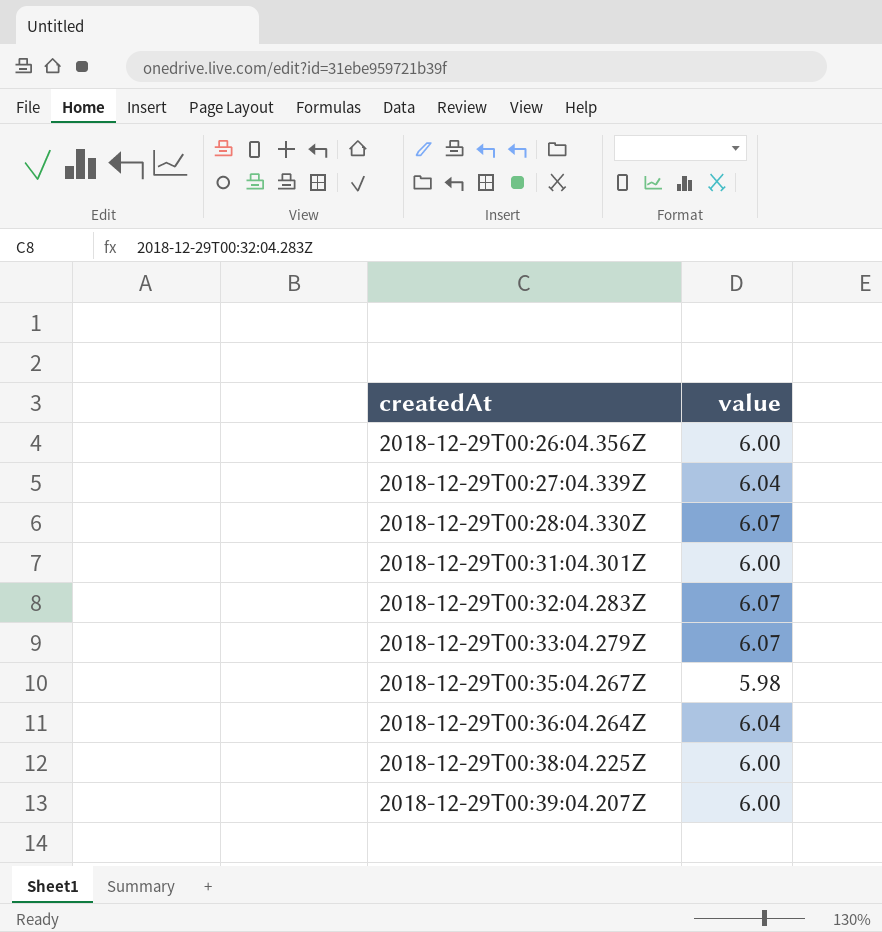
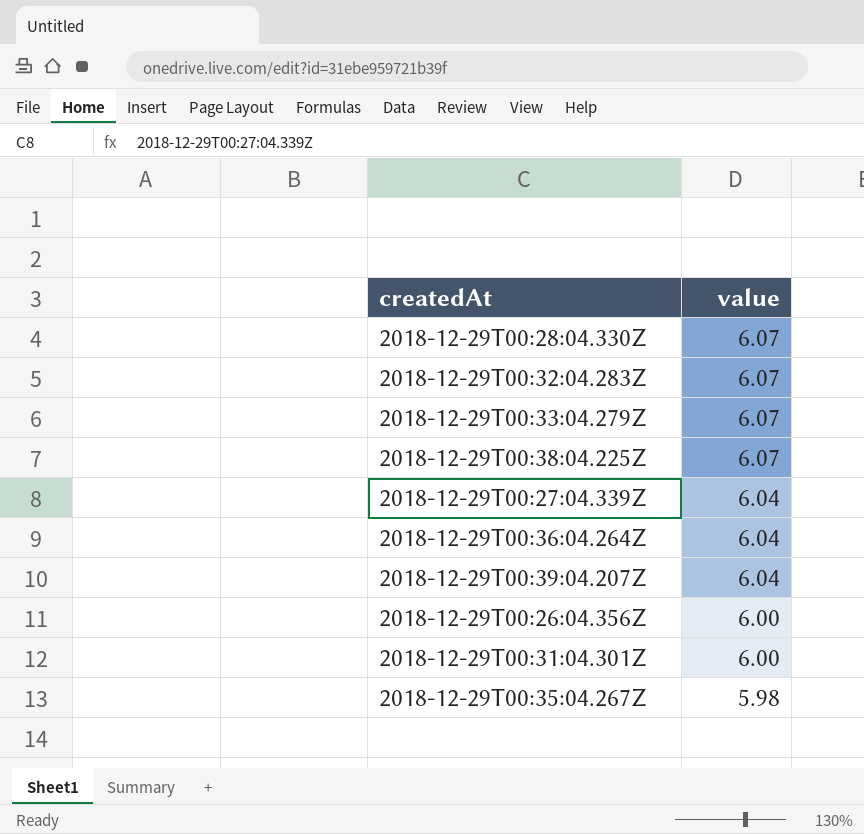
row order: createdAt ascending -> value descending
2018-12-29T00:38:04.225Z | value: 6.00 -> 6.07
2018-12-29T00:39:04.207Z | value: 6.00 -> 6.04

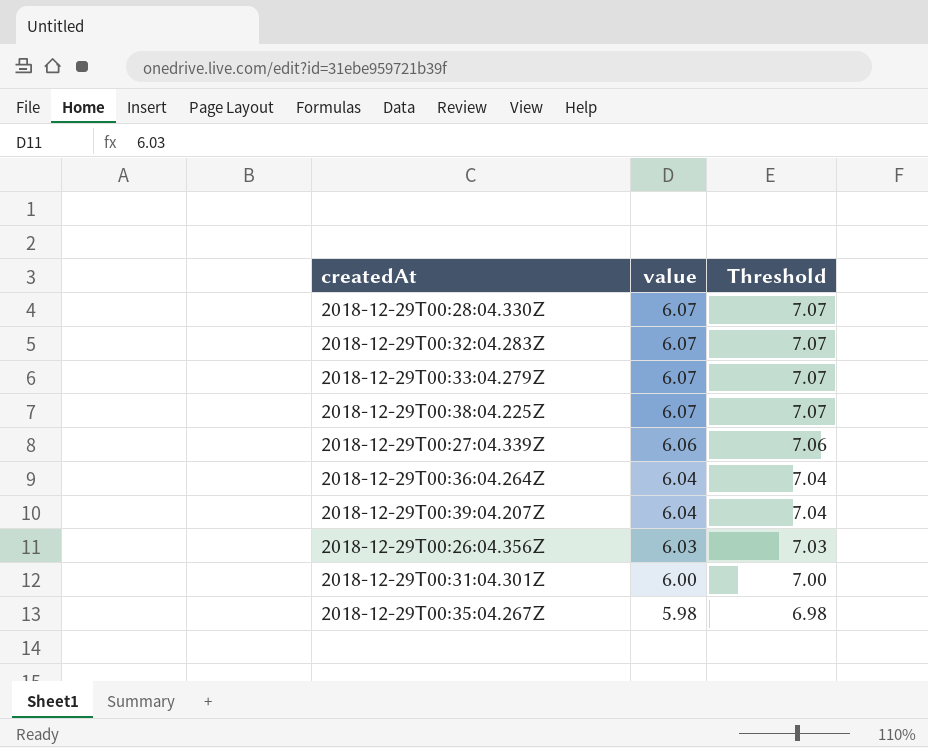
column Threshold | formula: none -> [value] + 1
2018-12-29T00:27:04.339Z | value: 6.04 -> 6.06
2018-12-29T00:26:04.356Z | value: 6.00 -> 6.03

